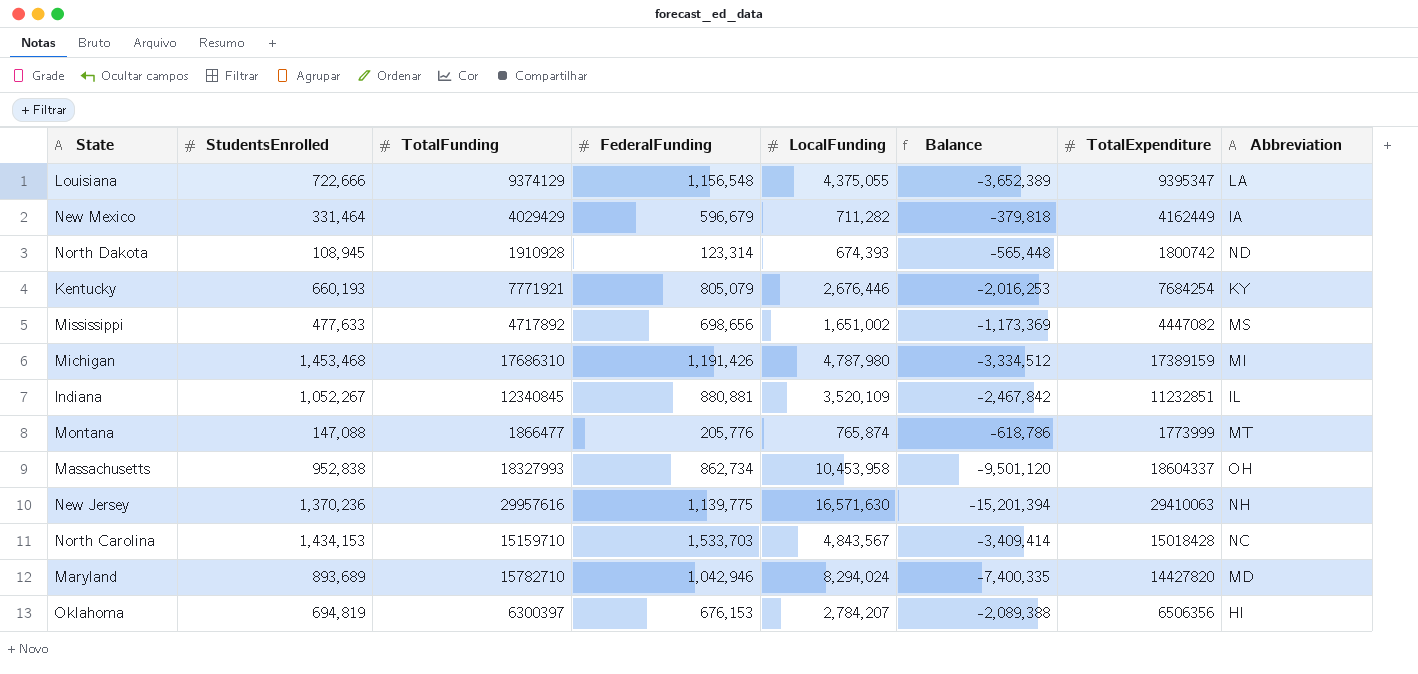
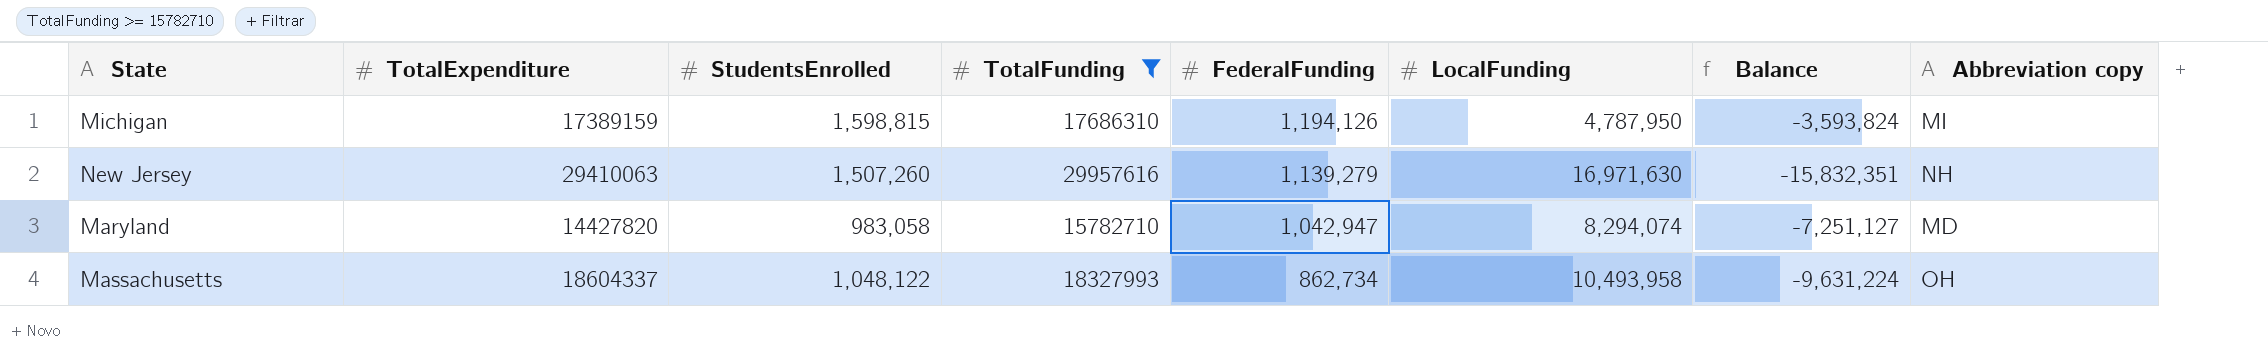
filter: none -> TotalFunding >= 15782710
row order: none -> FederalFunding descending
column TotalExpenditure | position: 7 -> 2
column Balance | formula: [StudentsEnrolled] - [LocalFunding] -> [FederalFunding] - [LocalFunding]
column name: Abbreviation -> Abbreviation copy
Michigan | StudentsEnrolled: 1,453,468 -> 1,598,815
Michigan | FederalFunding: 1,191,426 -> 1,194,126
Michigan | LocalFunding: 4,787,980 -> 4,787,950
New Jersey | StudentsEnrolled: 1,370,236 -> 1,507,260
New Jersey | FederalFunding: 1,139,775 -> 1,139,279
New Jersey | LocalFunding: 16,571,630 -> 16,971,630
Maryland | StudentsEnrolled: 893,689 -> 983,058
Maryland | FederalFunding: 1,042,946 -> 1,042,947
Maryland | LocalFunding: 8,294,024 -> 8,294,074
Massachusetts | StudentsEnrolled: 952,838 -> 1,048,122
Massachusetts | LocalFunding: 10,453,958 -> 10,493,958

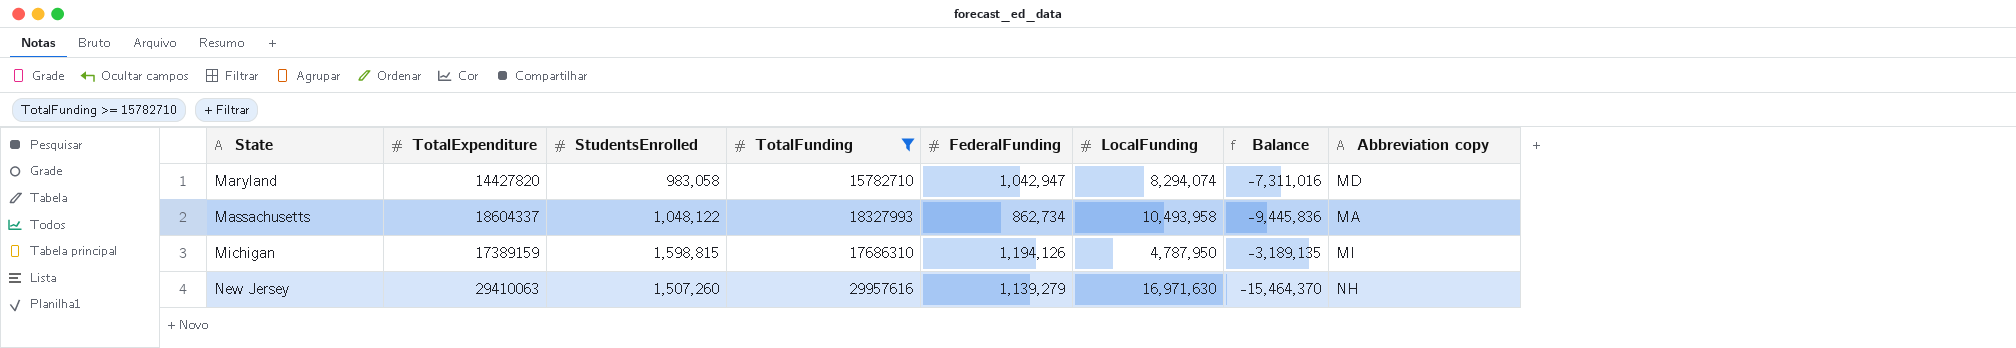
row order: FederalFunding descending -> State ascending
column Balance | formula: [FederalFunding] - [LocalFunding] -> [StudentsEnrolled] - [LocalFunding]
Massachusetts | Abbreviation copy: OH -> MA

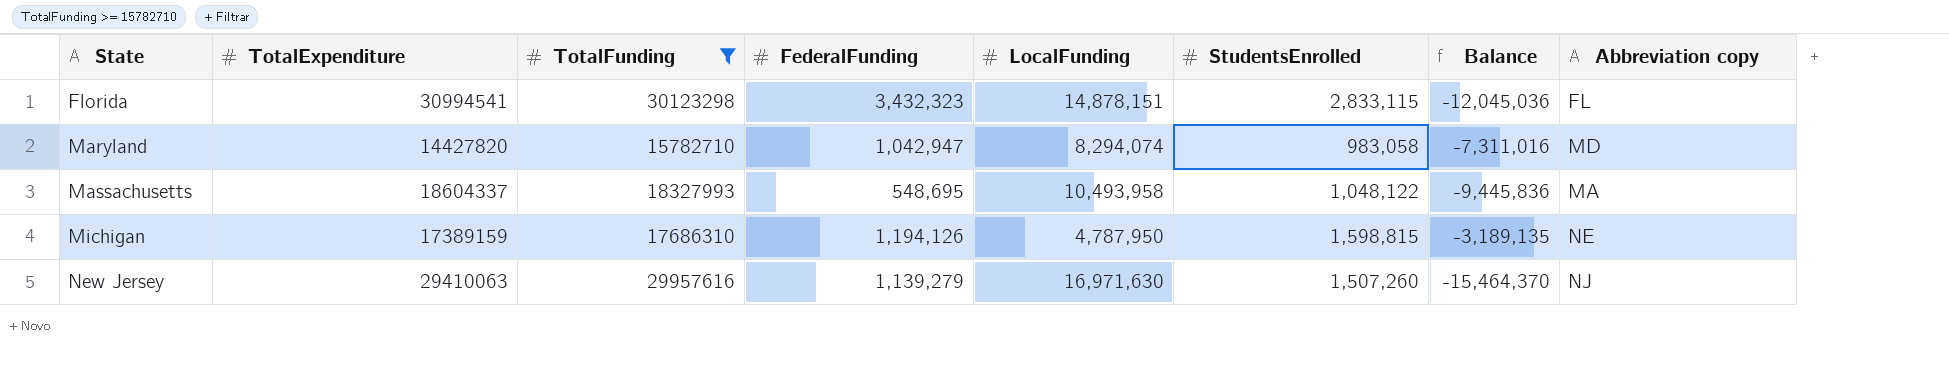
column StudentsEnrolled | position: 3 -> 6
row Florida: none -> 30994541 | 30123298 | 3,432,323 | 14,878,151 | 2,833,115 | -12,045,036 | FL
Massachusetts | FederalFunding: 862,734 -> 548,695
Michigan | Abbreviation copy: MI -> NE
New Jersey | Abbreviation copy: NH -> NJ

